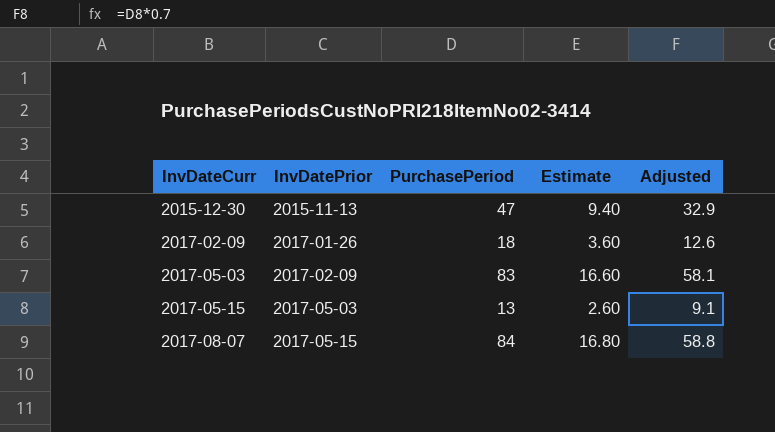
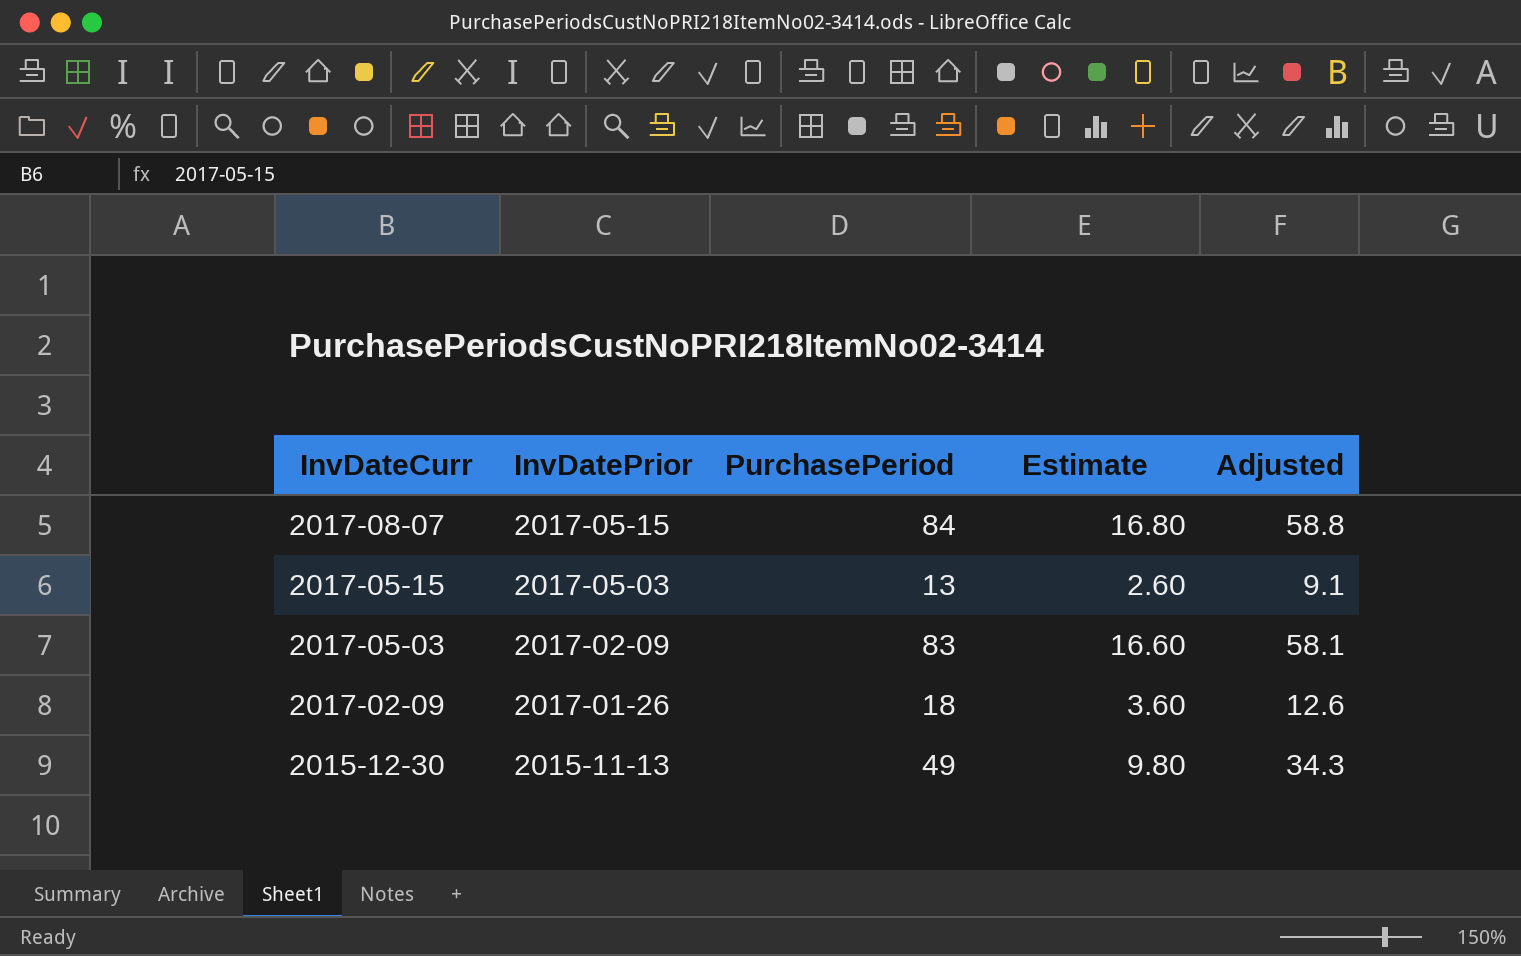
row order: InvDateCurr ascending -> InvDateCurr descending
2015-12-30 | PurchasePeriod: 47 -> 49
2015-12-30 | Estimate: 9.40 -> 9.80
2015-12-30 | Adjusted: 32.9 -> 34.3

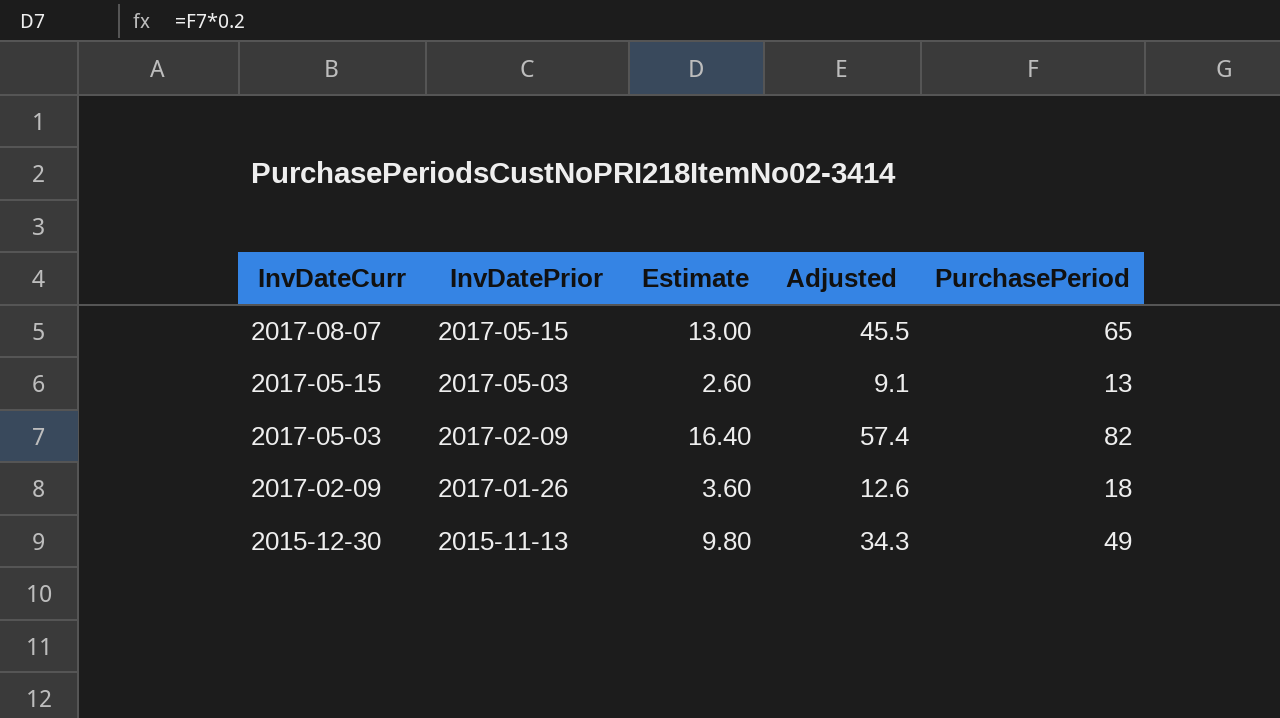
column PurchasePeriod | position: 3 -> 5
2017-08-07 | Estimate: 16.80 -> 13.00
2017-08-07 | Adjusted: 58.8 -> 45.5
2017-08-07 | PurchasePeriod: 84 -> 65
2017-05-03 | Estimate: 16.60 -> 16.40
2017-05-03 | Adjusted: 58.1 -> 57.4
2017-05-03 | PurchasePeriod: 83 -> 82

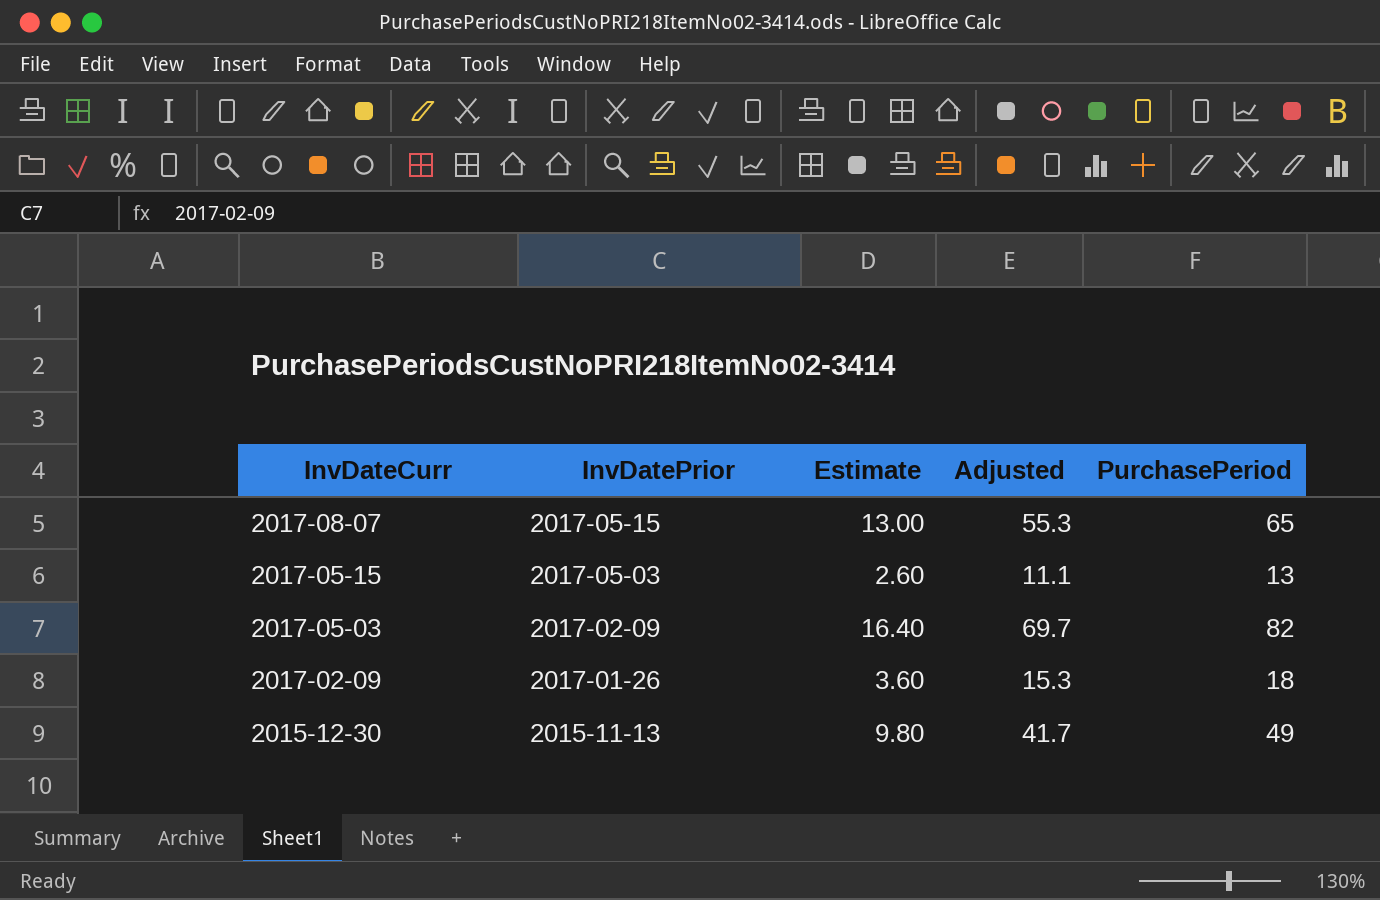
column Adjusted | formula: [PurchasePeriod] * 0.7 -> [PurchasePeriod] * 0.85

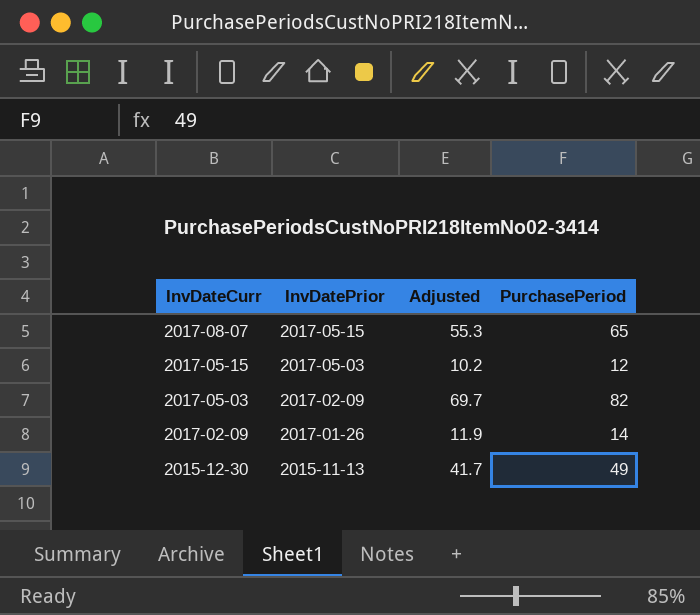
column Estimate | formula: [PurchasePeriod] * 0.2 -> none
2017-05-15 | Adjusted: 11.1 -> 10.2
2017-05-15 | PurchasePeriod: 13 -> 12
2017-02-09 | Adjusted: 15.3 -> 11.9
2017-02-09 | PurchasePeriod: 18 -> 14

